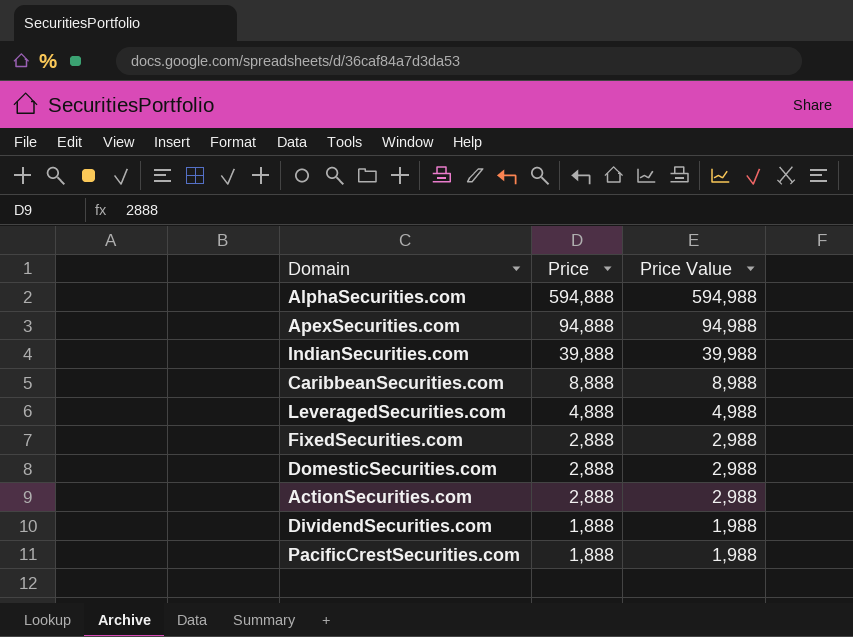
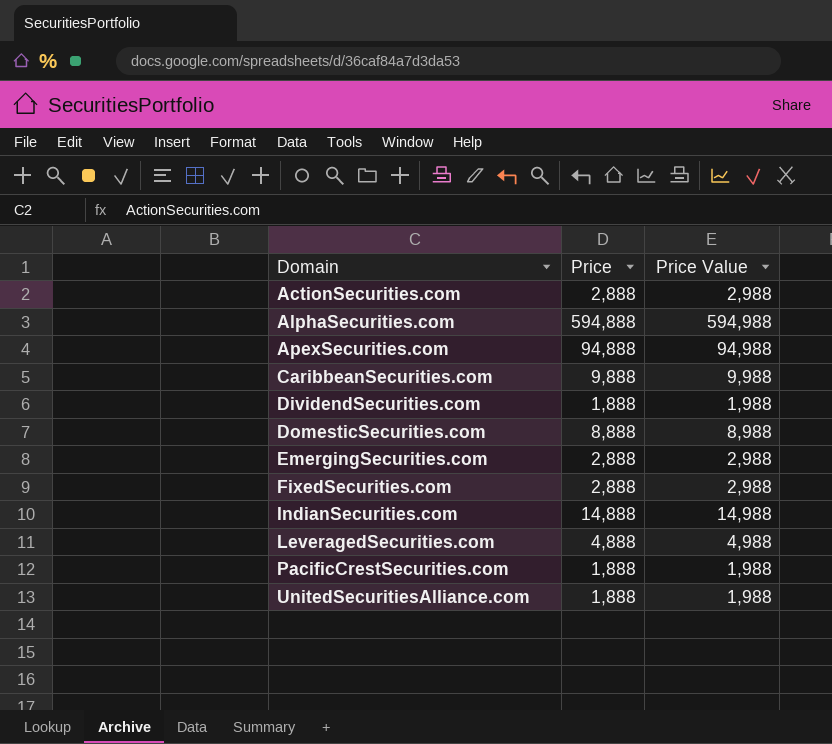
row order: Price descending -> Domain ascending
CaribbeanSecurities.com | Price: 8,888 -> 9,888
CaribbeanSecurities.com | Price Value: 8,988 -> 9,988
DomesticSecurities.com | Price: 2,888 -> 8,888
DomesticSecurities.com | Price Value: 2,988 -> 8,988
row EmergingSecurities.com: none -> 2,888 | 2,988
IndianSecurities.com | Price: 39,888 -> 14,888
IndianSecurities.com | Price Value: 39,988 -> 14,988
row UnitedSecuritiesAlliance.com: none -> 1,888 | 1,988

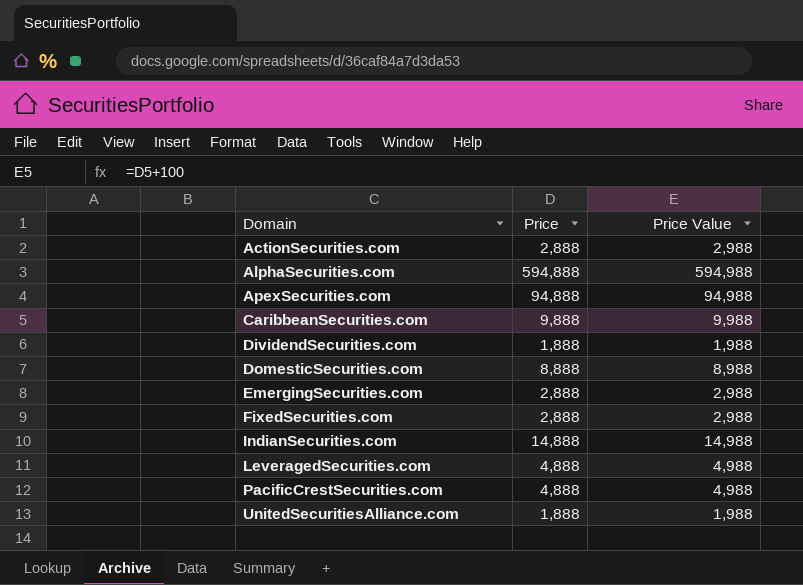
PacificCrestSecurities.com | Price: 1,888 -> 4,888
PacificCrestSecurities.com | Price Value: 1,988 -> 4,988

